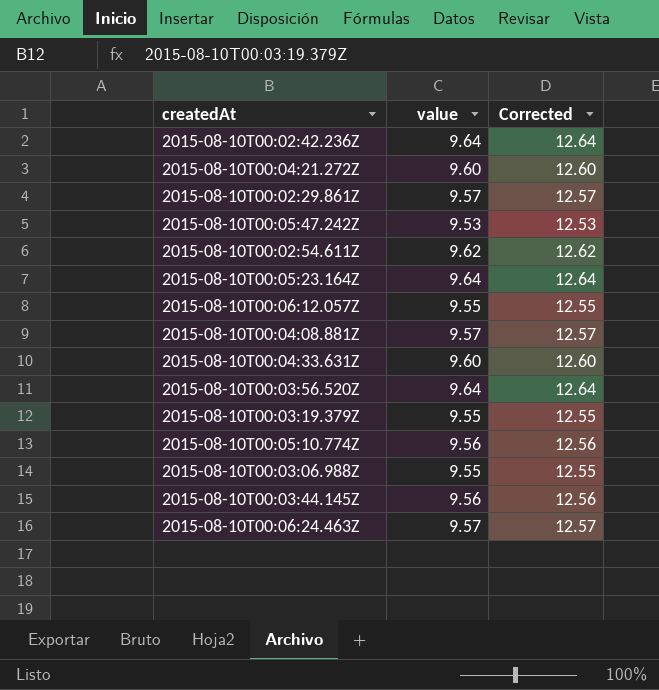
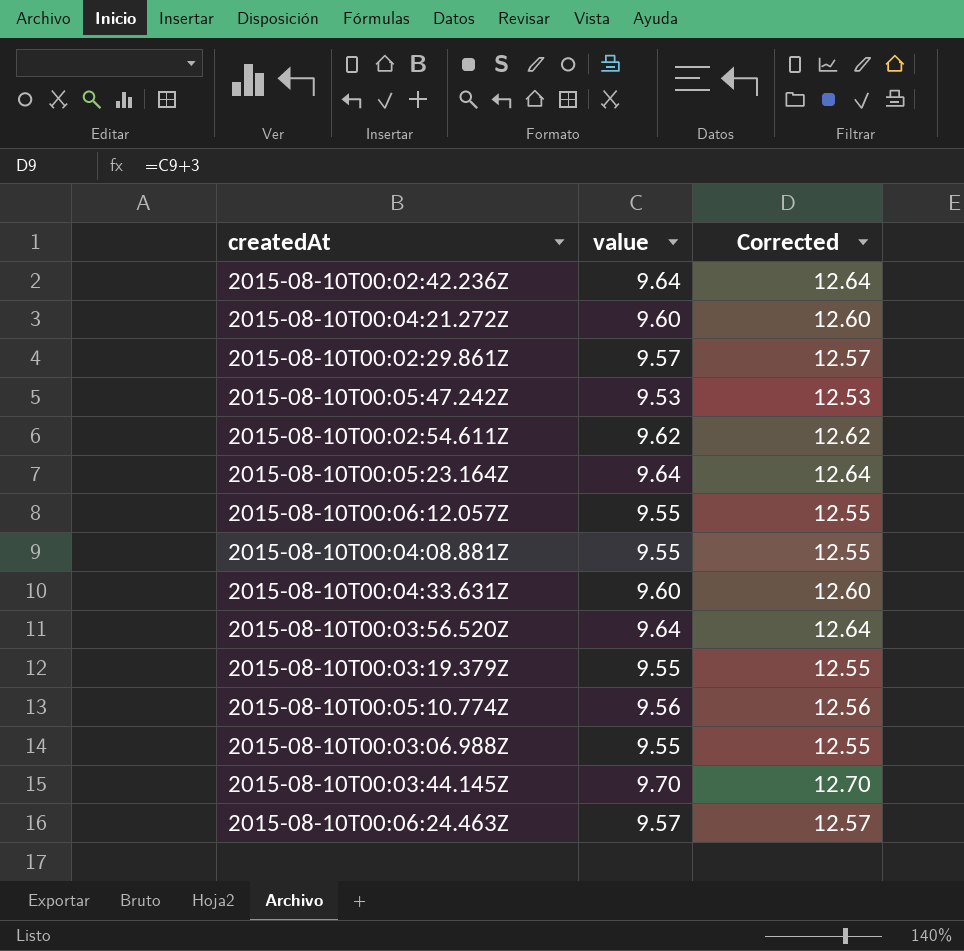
2015-08-10T00:04:08.881Z | value: 9.57 -> 9.55
2015-08-10T00:04:08.881Z | Corrected: 12.57 -> 12.55
2015-08-10T00:03:44.145Z | value: 9.56 -> 9.70
2015-08-10T00:03:44.145Z | Corrected: 12.56 -> 12.70

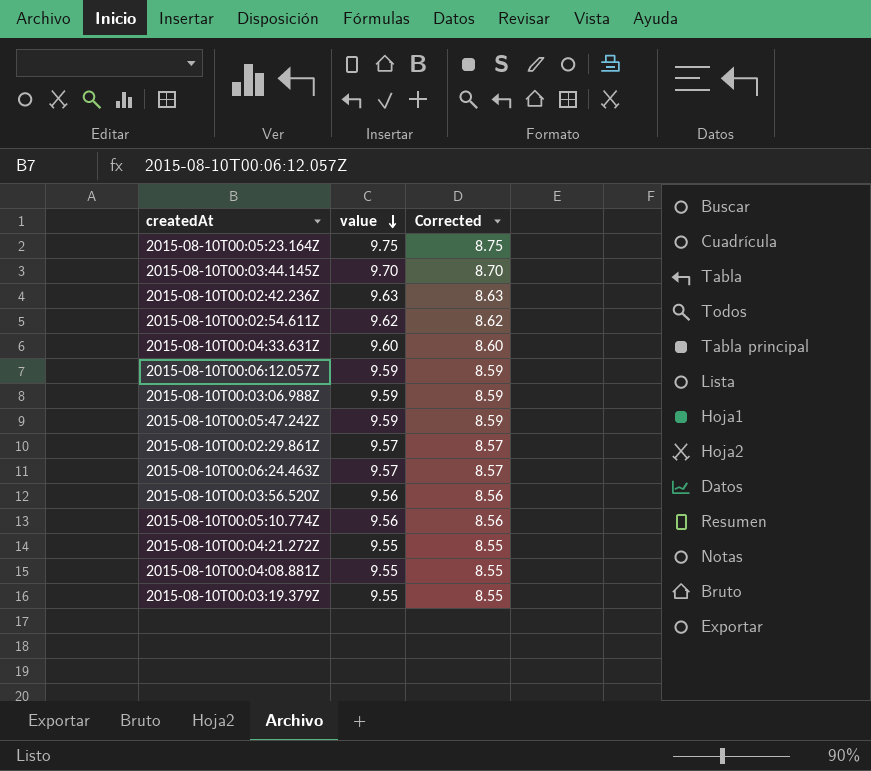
row order: none -> value descending
column Corrected | formula: [value] + 3 -> [value] - 1
2015-08-10T00:05:23.164Z | value: 9.64 -> 9.75
2015-08-10T00:02:42.236Z | value: 9.64 -> 9.63
2015-08-10T00:06:12.057Z | value: 9.55 -> 9.59
2015-08-10T00:03:06.988Z | value: 9.55 -> 9.59
2015-08-10T00:05:47.242Z | value: 9.53 -> 9.59
2015-08-10T00:03:56.520Z | value: 9.64 -> 9.56
2015-08-10T00:04:21.272Z | value: 9.60 -> 9.55

